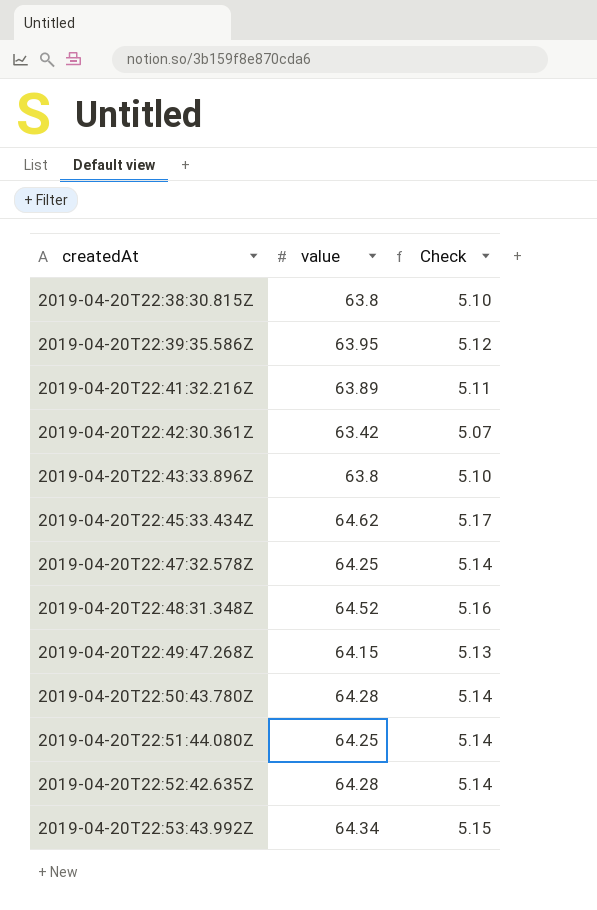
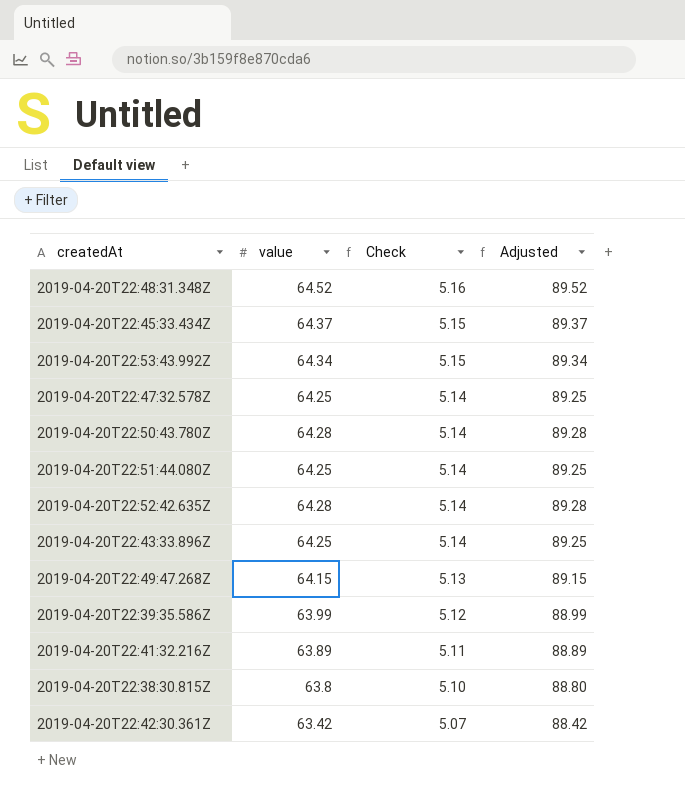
row order: createdAt ascending -> Check descending
column Adjusted | formula: none -> [value] + 25
2019-04-20T22:45:33.434Z | value: 64.62 -> 64.37
2019-04-20T22:45:33.434Z | Check: 5.17 -> 5.15
2019-04-20T22:43:33.896Z | value: 63.8 -> 64.25
2019-04-20T22:43:33.896Z | Check: 5.10 -> 5.14
2019-04-20T22:39:35.586Z | value: 63.95 -> 63.99

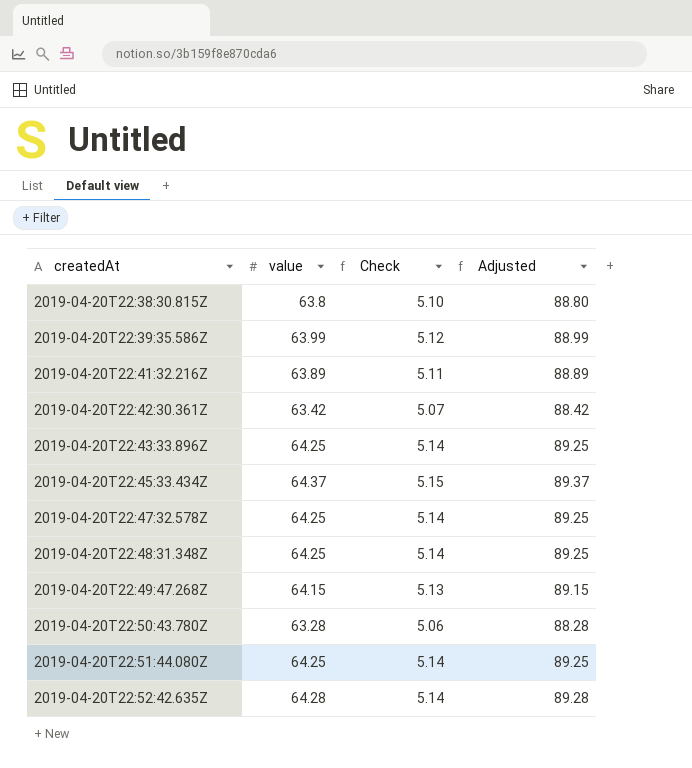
row order: Check descending -> createdAt ascending
row 2019-04-20T22:53:43.992Z: 64.34 | 5.15 | 89.34 -> none
2019-04-20T22:48:31.348Z | value: 64.52 -> 64.25
2019-04-20T22:48:31.348Z | Check: 5.16 -> 5.14
2019-04-20T22:48:31.348Z | Adjusted: 89.52 -> 89.25
2019-04-20T22:50:43.780Z | value: 64.28 -> 63.28
2019-04-20T22:50:43.780Z | Check: 5.14 -> 5.06
2019-04-20T22:50:43.780Z | Adjusted: 89.28 -> 88.28

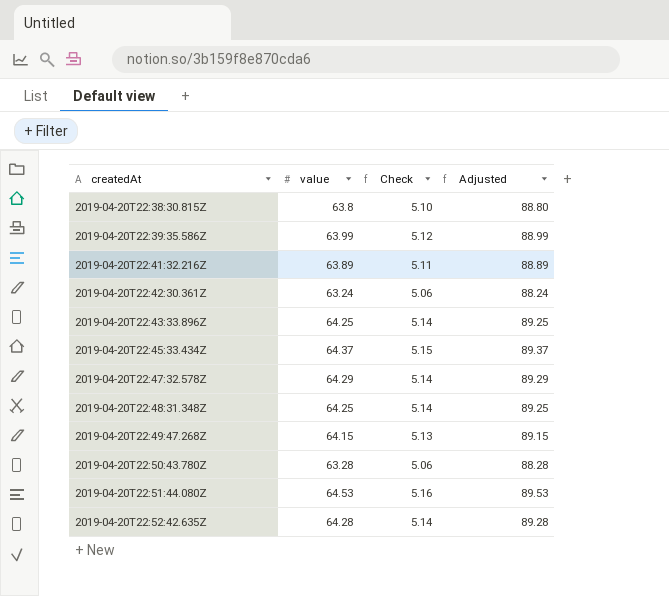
2019-04-20T22:42:30.361Z | value: 63.42 -> 63.24
2019-04-20T22:42:30.361Z | Check: 5.07 -> 5.06
2019-04-20T22:42:30.361Z | Adjusted: 88.42 -> 88.24
2019-04-20T22:47:32.578Z | value: 64.25 -> 64.29
2019-04-20T22:47:32.578Z | Adjusted: 89.25 -> 89.29
2019-04-20T22:51:44.080Z | value: 64.25 -> 64.53
2019-04-20T22:51:44.080Z | Check: 5.14 -> 5.16
2019-04-20T22:51:44.080Z | Adjusted: 89.25 -> 89.53

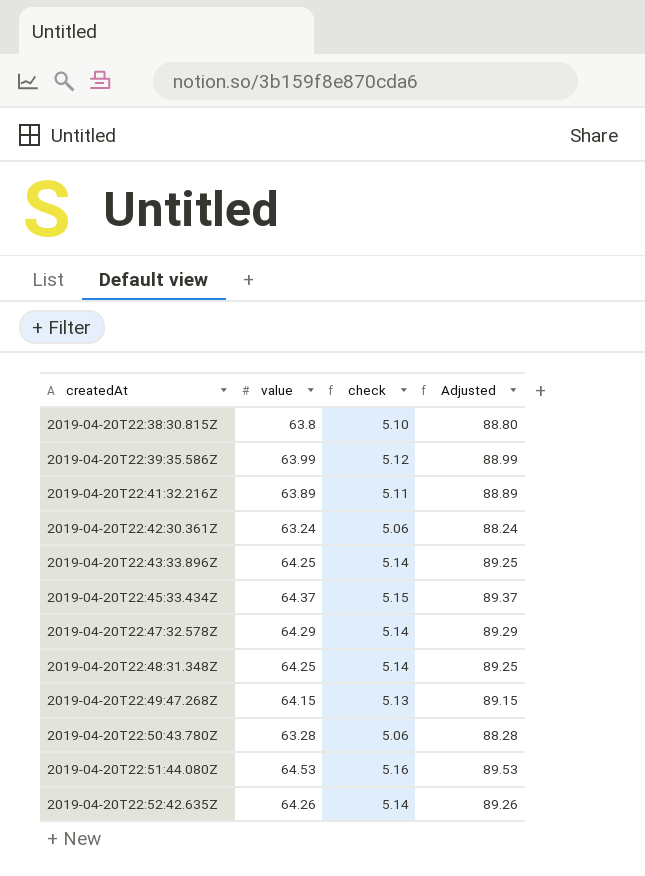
column name: Check -> check
2019-04-20T22:52:42.635Z | value: 64.28 -> 64.26
2019-04-20T22:52:42.635Z | Adjusted: 89.28 -> 89.26

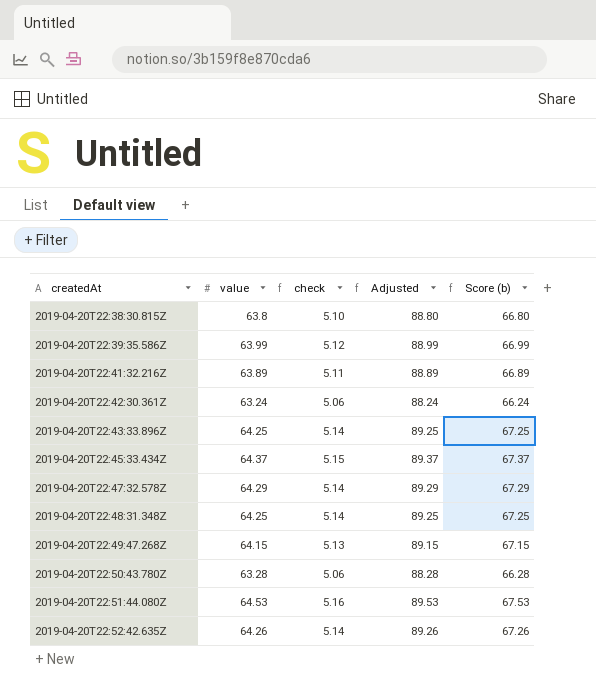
column Score (b) | formula: none -> [value] + 3

